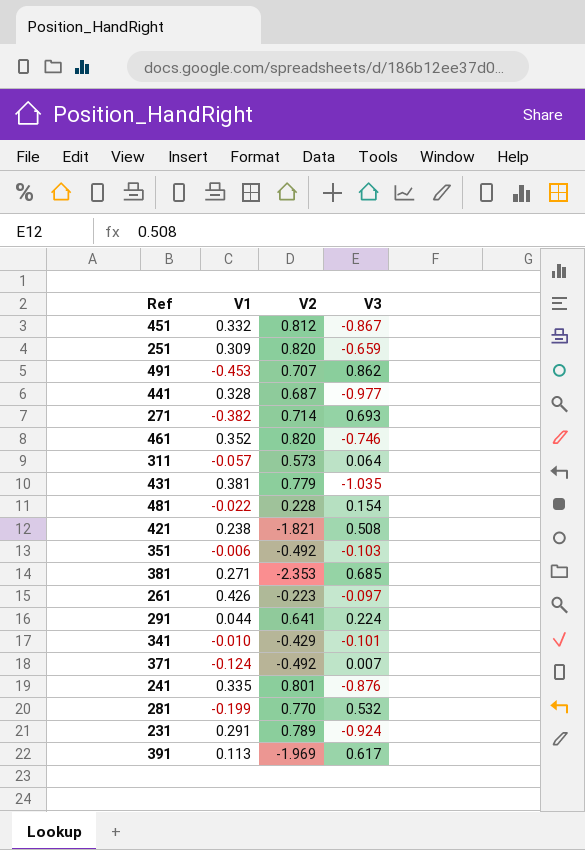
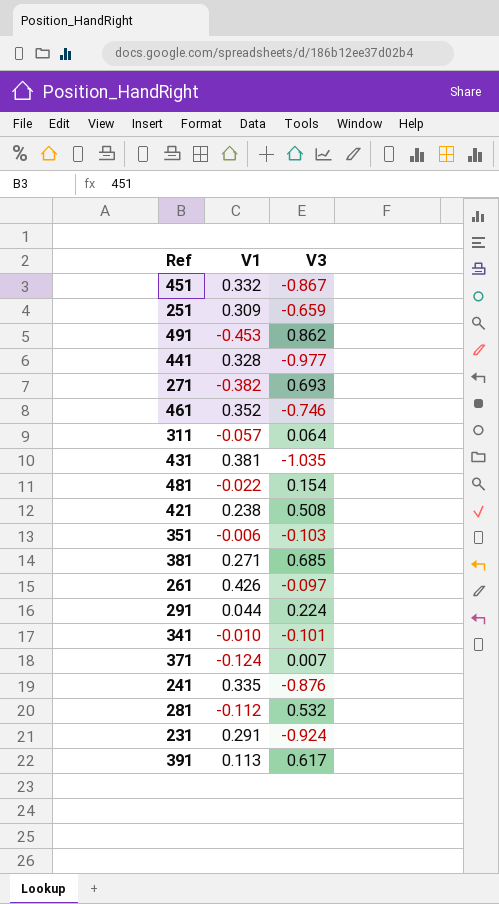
column V2 | position: 3 -> none
281 | V1: -0.199 -> -0.112

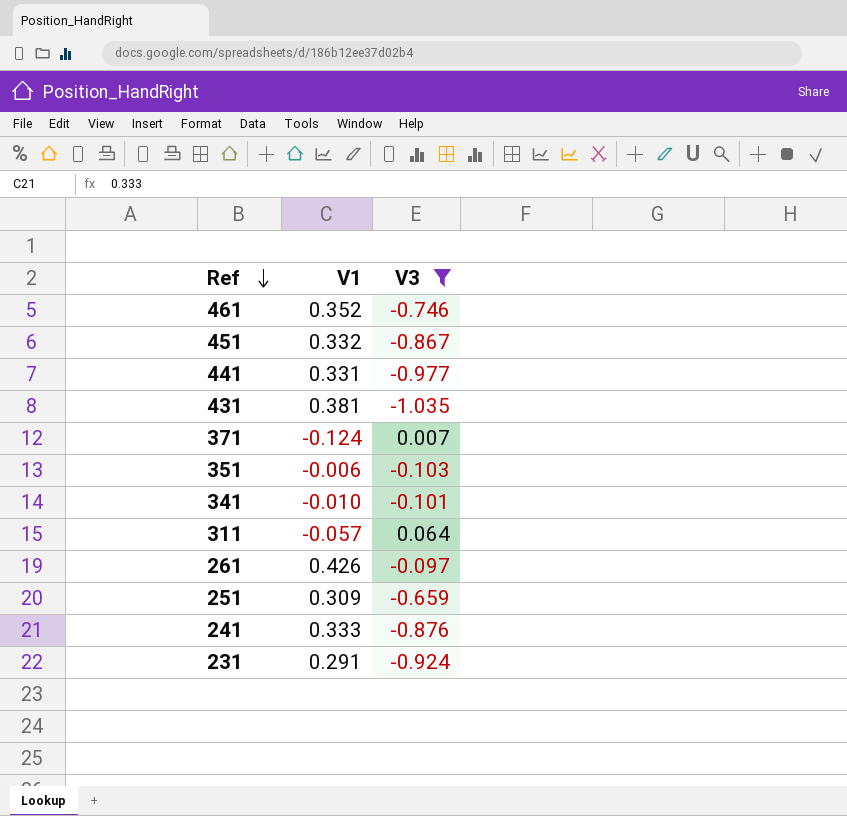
filter: none -> V3 <= 0.064
row order: none -> Ref descending
441 | V1: 0.328 -> 0.331
241 | V1: 0.335 -> 0.333

